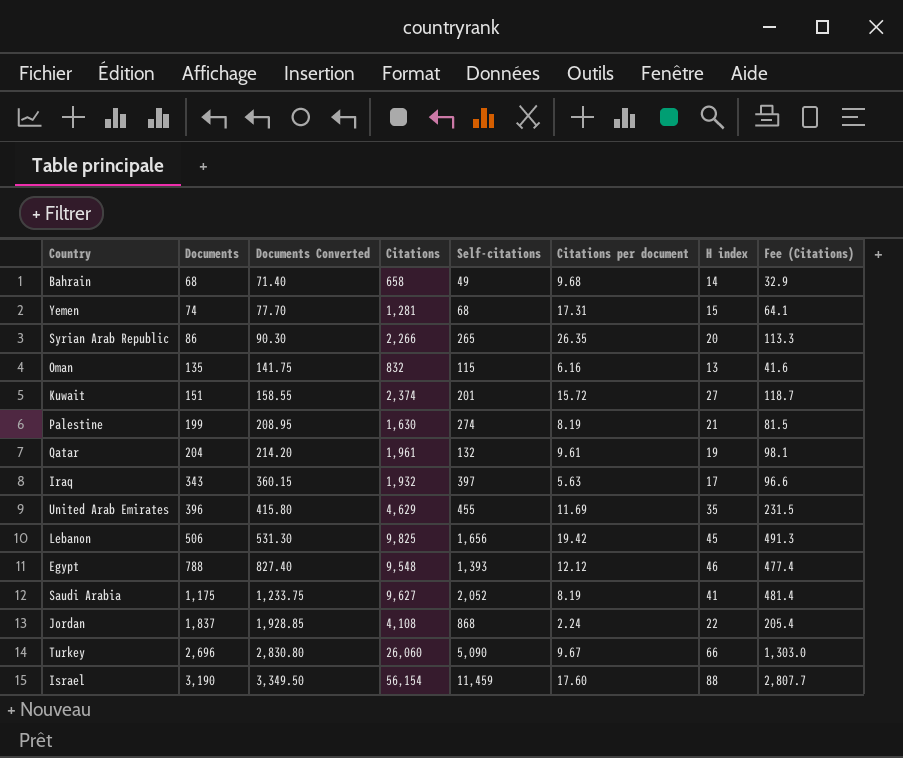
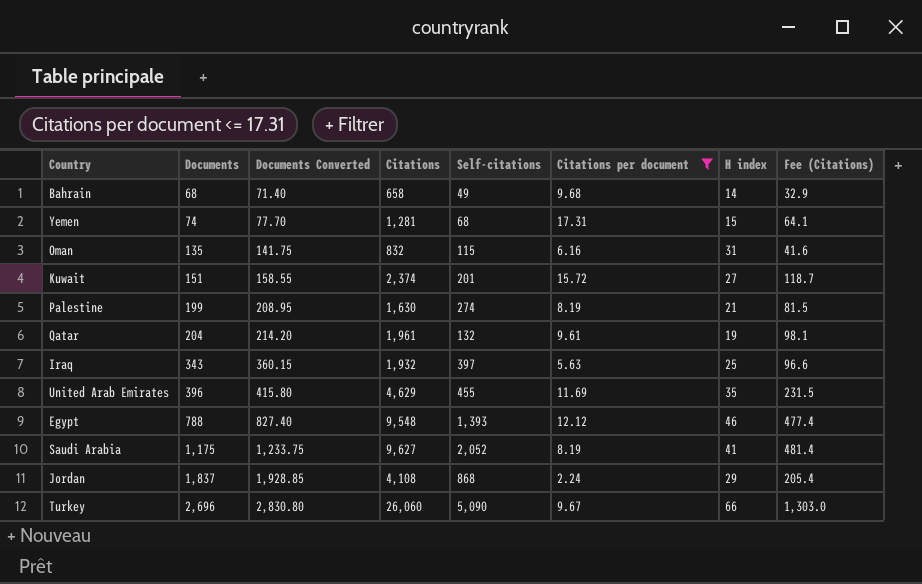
filter: none -> Citations per document <= 17.31
Oman | H index: 13 -> 31
Iraq | H index: 17 -> 25
Jordan | H index: 22 -> 29

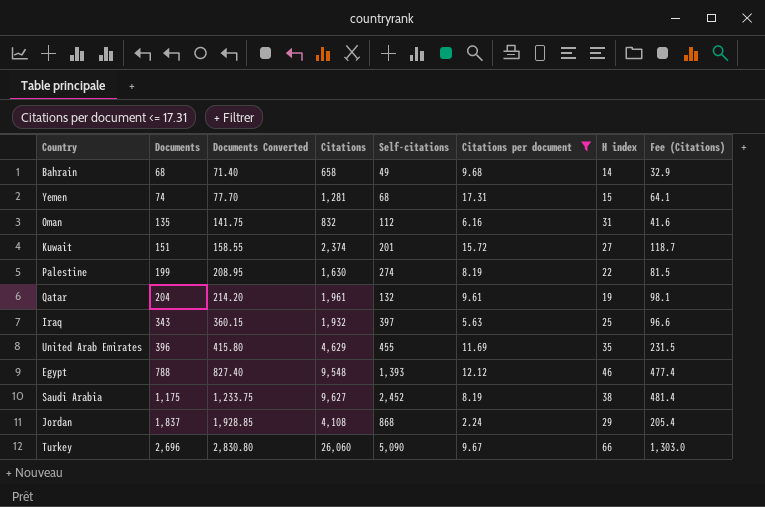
Oman | Self-citations: 115 -> 112
Palestine | H index: 21 -> 22
Saudi Arabia | Self-citations: 2,052 -> 2,452
Saudi Arabia | H index: 41 -> 38

